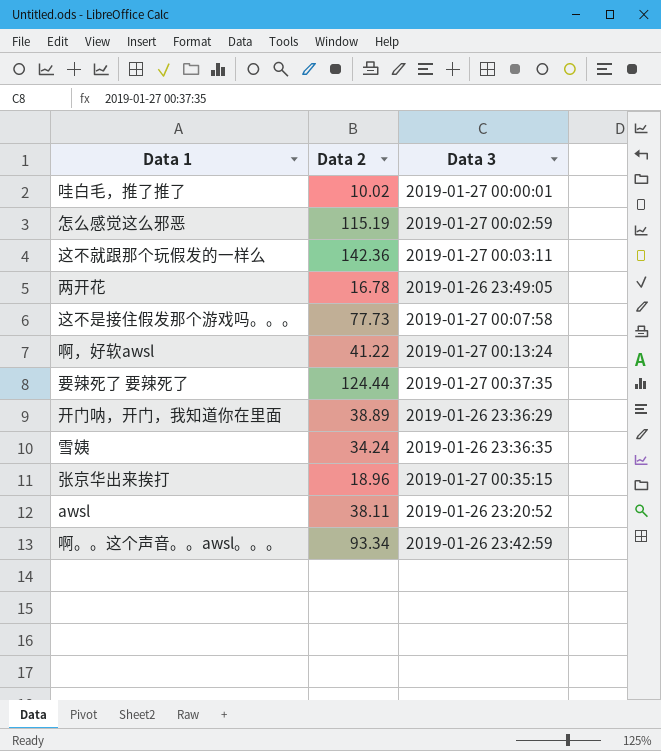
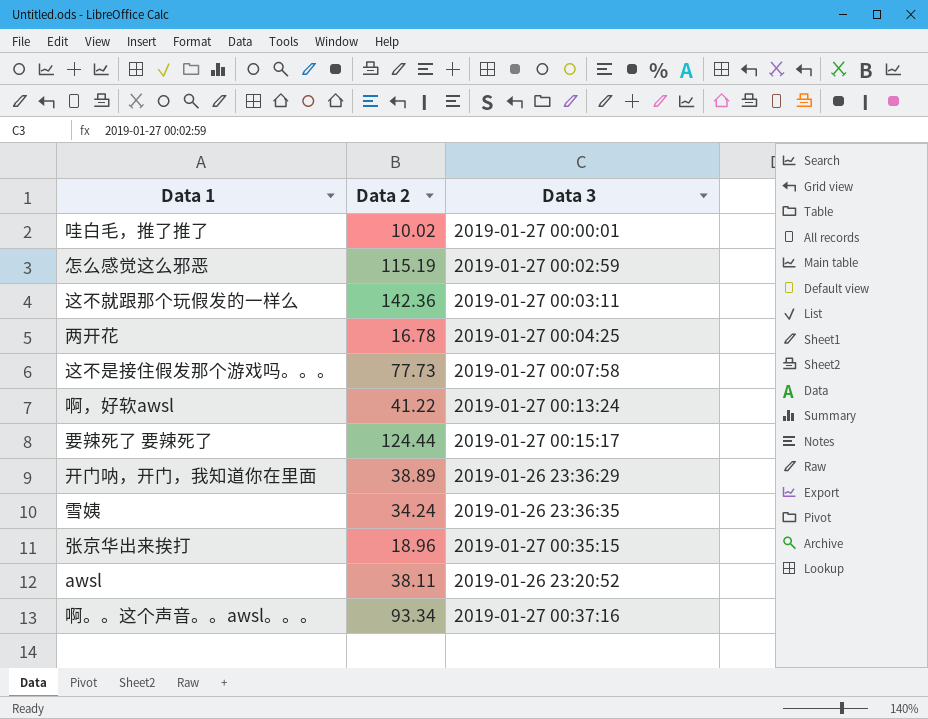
两开花 | Data 3: 2019-01-26 23:49:05 -> 2019-01-27 00:04:25
要辣死了 要辣死了 | Data 3: 2019-01-27 00:37:35 -> 2019-01-27 00:15:17
啊。。这个声音。。awsl。。。 | Data 3: 2019-01-26 23:42:59 -> 2019-01-27 00:37:16

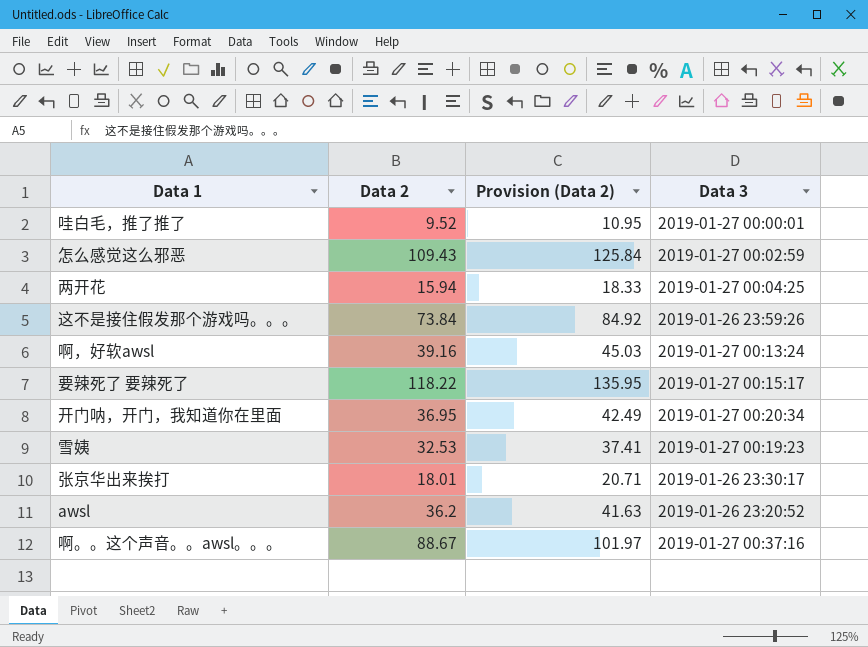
column Provision (Data 2) | formula: none -> [Data 2] * 1.15
row 这不就跟那个玩假发的一样么: 142.36 | 2019-01-27 00:03:11 -> none
哇白毛，推了推了 | Data 2: 10.02 -> 9.52
怎么感觉这么邪恶 | Data 2: 115.19 -> 109.43
两开花 | Data 2: 16.78 -> 15.94
这不是接住假发那个游戏吗。。。 | Data 2: 77.73 -> 73.84
这不是接住假发那个游戏吗。。。 | Data 3: 2019-01-27 00:07:58 -> 2019-01-26 23:59:26
啊，好软awsl | Data 2: 41.22 -> 39.16
要辣死了 要辣死了 | Data 2: 124.44 -> 118.22
开门呐，开门，我知道你在里面 | Data 2: 38.89 -> 36.95
开门呐，开门，我知道你在里面 | Data 3: 2019-01-26 23:36:29 -> 2019-01-27 00:20:34
雪姨 | Data 2: 34.24 -> 32.53
雪姨 | Data 3: 2019-01-26 23:36:35 -> 2019-01-27 00:19:23
张京华出来挨打 | Data 2: 18.96 -> 18.01
张京华出来挨打 | Data 3: 2019-01-27 00:35:15 -> 2019-01-26 23:30:17
awsl | Data 2: 38.11 -> 36.2
啊。。这个声音。。awsl。。。 | Data 2: 93.34 -> 88.67

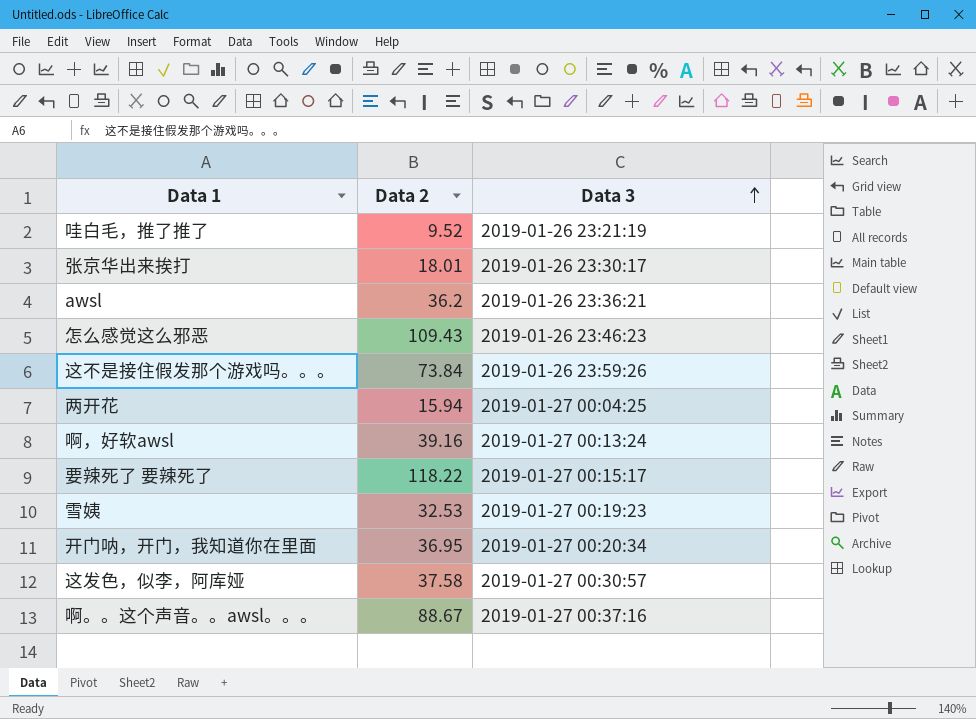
row order: none -> Data 3 ascending
column Provision (Data 2) | formula: [Data 2] * 1.15 -> none
哇白毛，推了推了 | Data 3: 2019-01-27 00:00:01 -> 2019-01-26 23:21:19
awsl | Data 3: 2019-01-26 23:20:52 -> 2019-01-26 23:36:21
怎么感觉这么邪恶 | Data 3: 2019-01-27 00:02:59 -> 2019-01-26 23:46:23
row 这发色，似李，阿库娅: none -> 37.58 | 2019-01-27 00:30:57

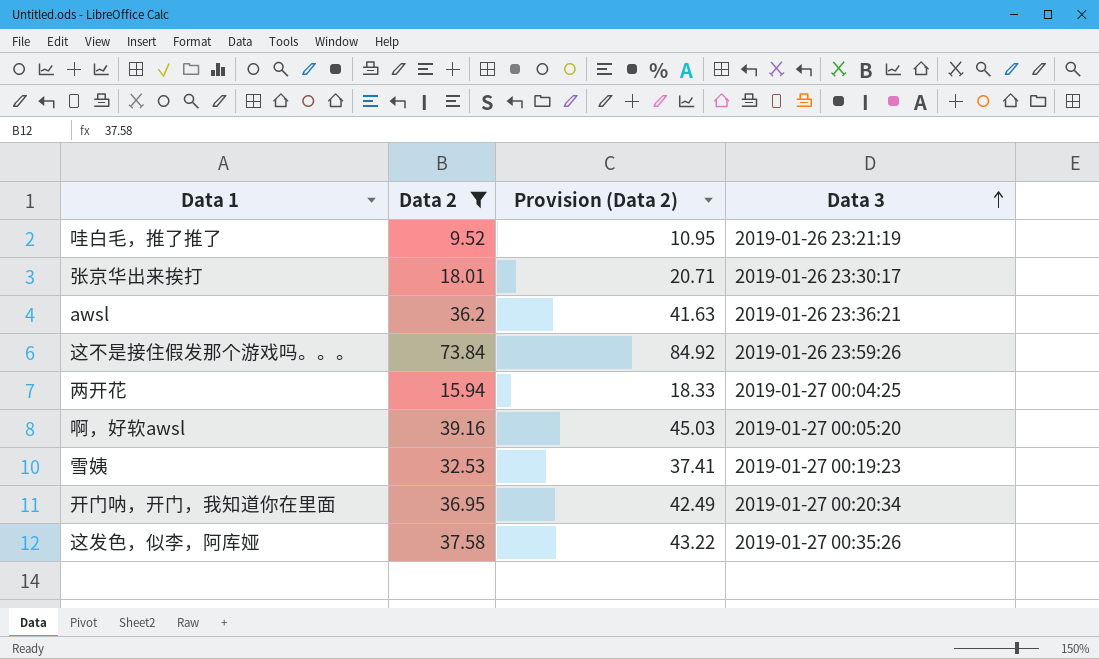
filter: none -> Data 2 <= 73.84
column Provision (Data 2) | formula: none -> [Data 2] * 1.15
啊，好软awsl | Data 3: 2019-01-27 00:13:24 -> 2019-01-27 00:05:20
这发色，似李，阿库娅 | Data 3: 2019-01-27 00:30:57 -> 2019-01-27 00:35:26

